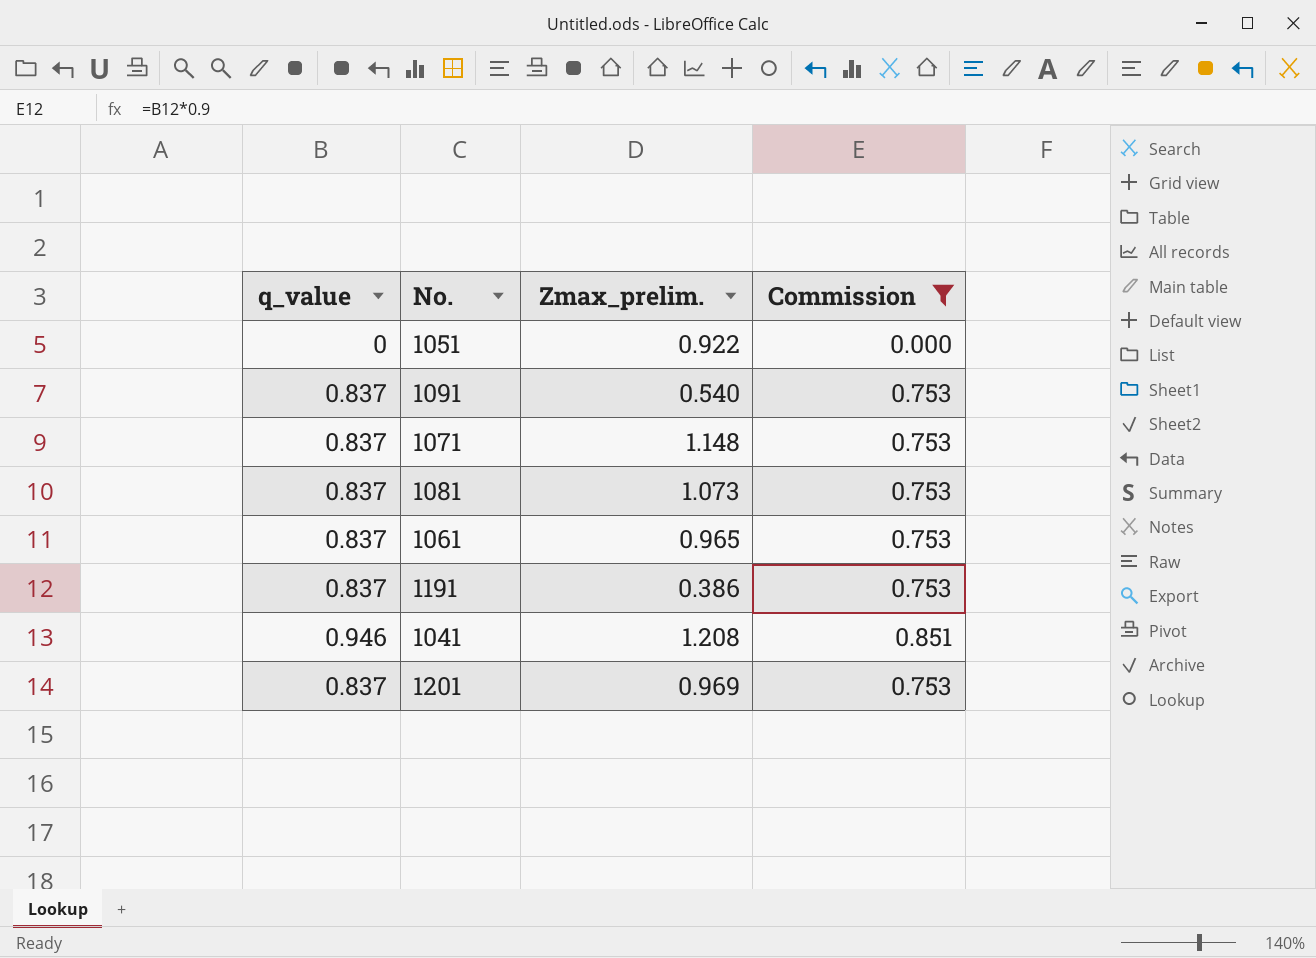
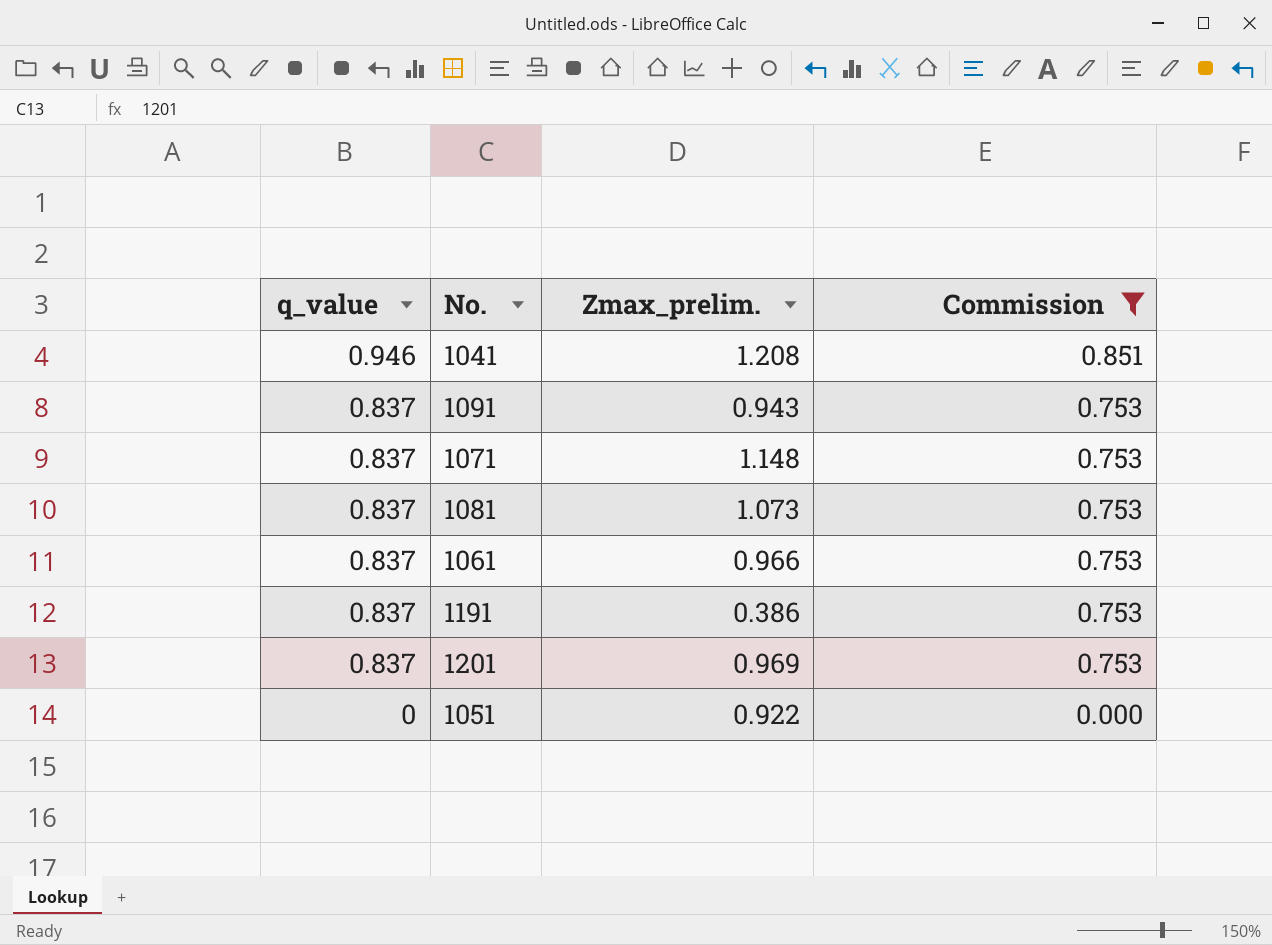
row order: none -> q_value descending
1091 | Zmax_prelim.: 0.540 -> 0.943
1061 | Zmax_prelim.: 0.965 -> 0.966

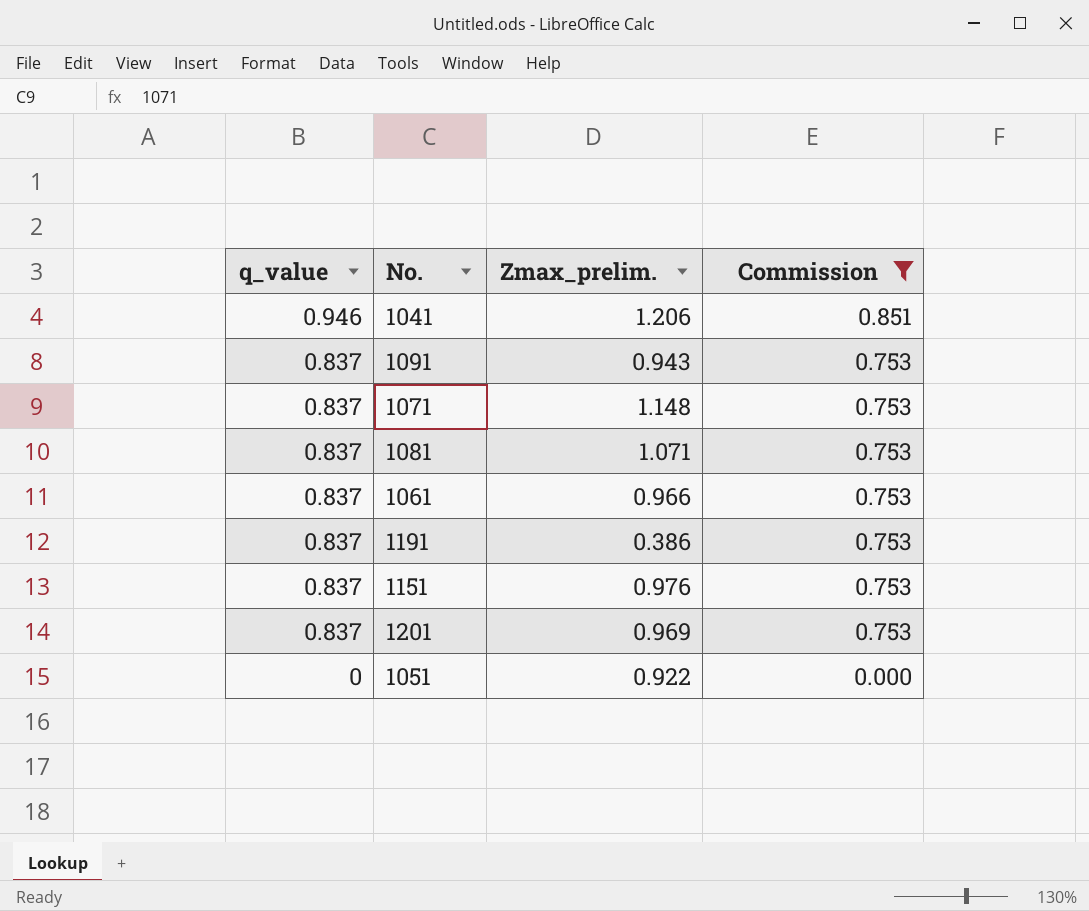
1041 | Zmax_prelim.: 1.208 -> 1.206
1081 | Zmax_prelim.: 1.073 -> 1.071
row 1151: none -> 0.837 | 0.976 | 0.753

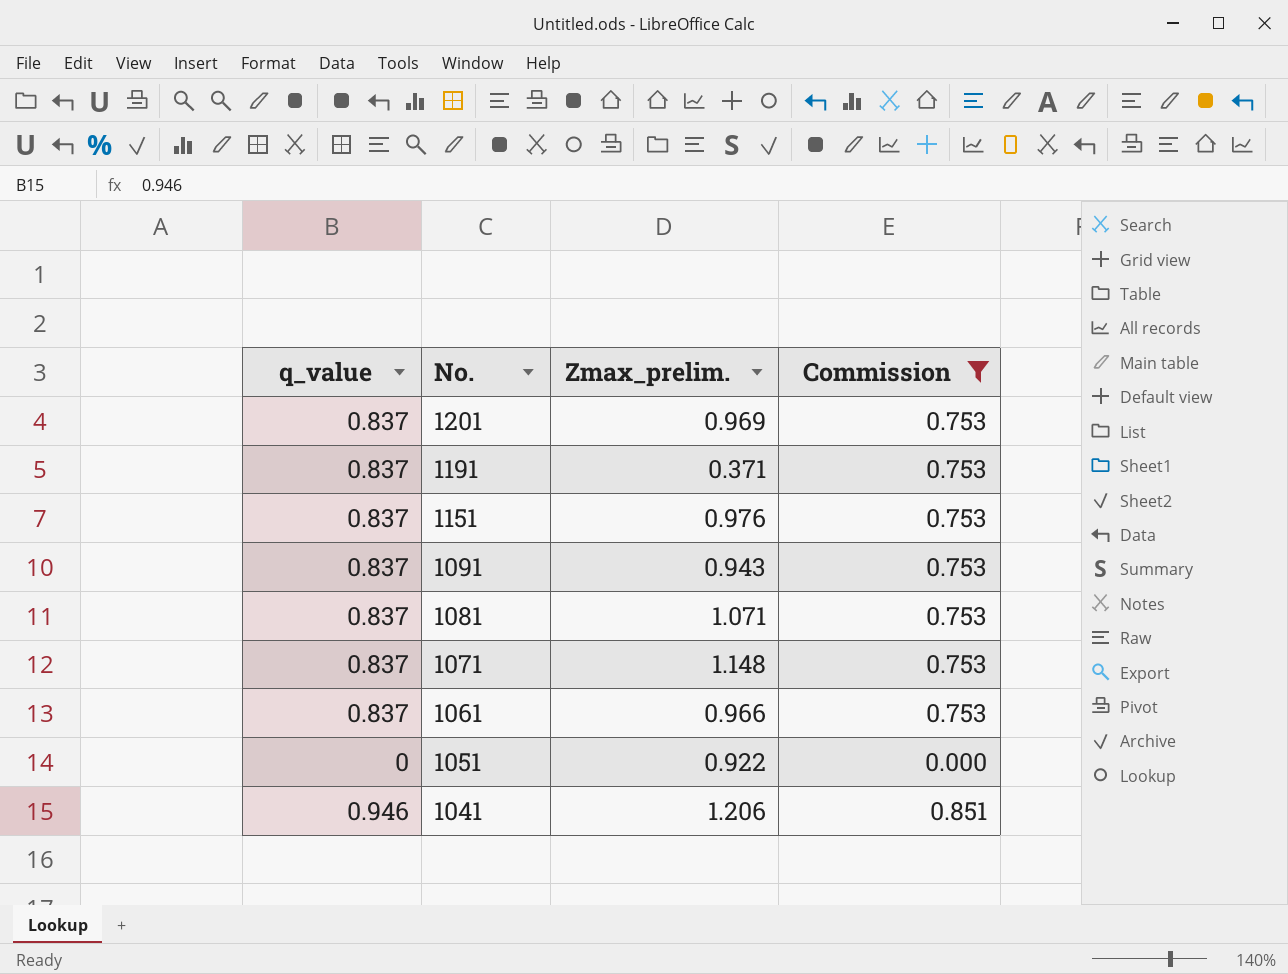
row order: q_value descending -> No. descending
1191 | Zmax_prelim.: 0.386 -> 0.371

